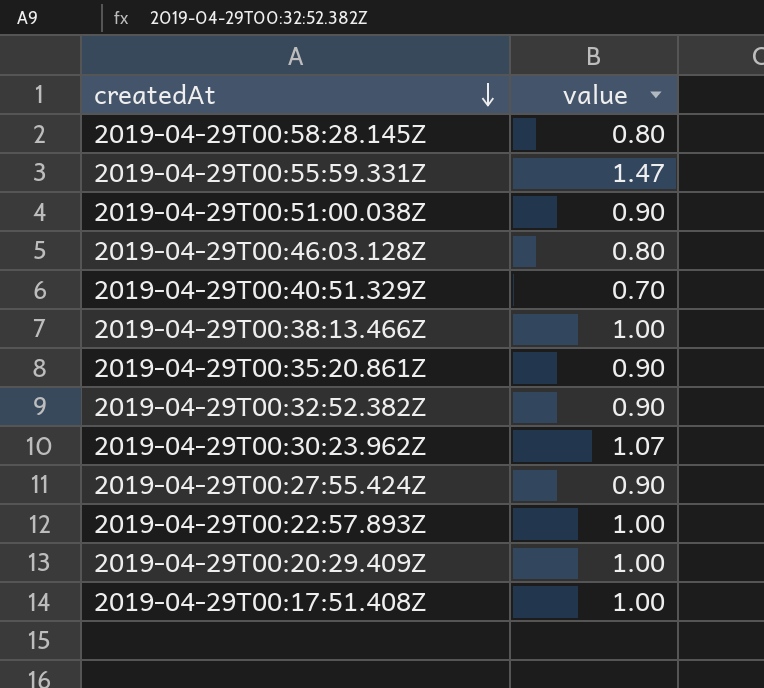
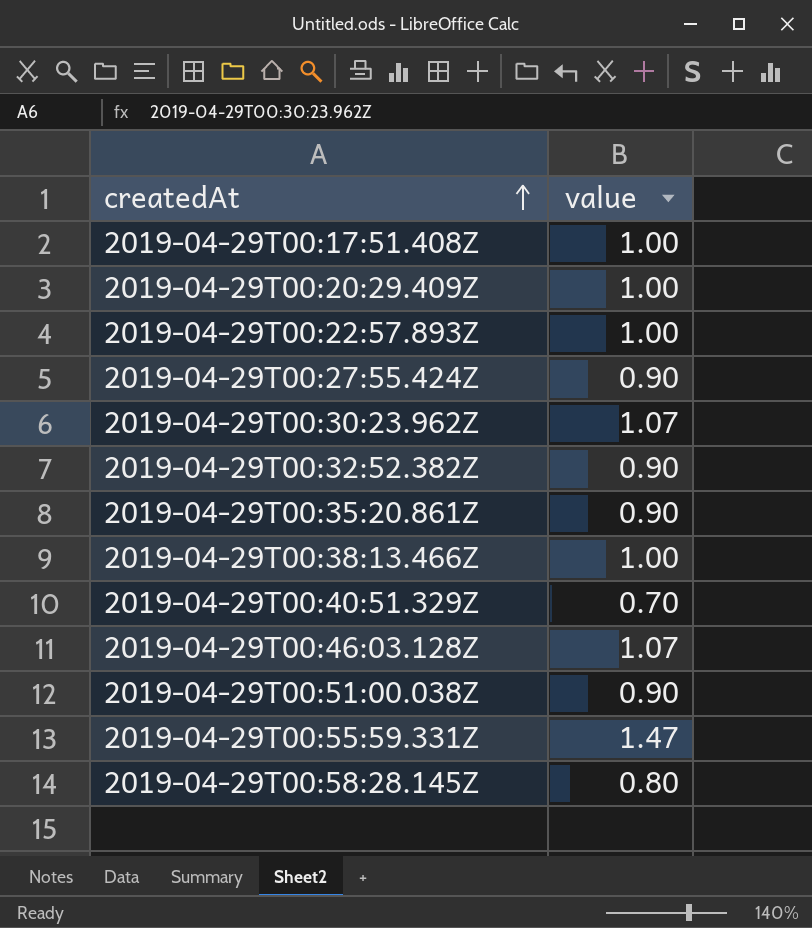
row order: createdAt descending -> createdAt ascending
2019-04-29T00:46:03.128Z | value: 0.80 -> 1.07

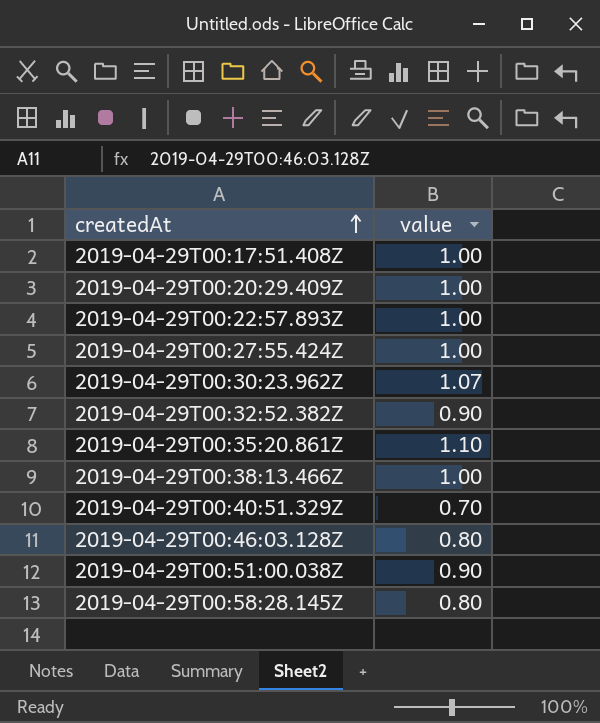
row 2019-04-29T00:55:59.331Z: 1.47 -> none
2019-04-29T00:27:55.424Z | value: 0.90 -> 1.00
2019-04-29T00:35:20.861Z | value: 0.90 -> 1.10
2019-04-29T00:46:03.128Z | value: 1.07 -> 0.80

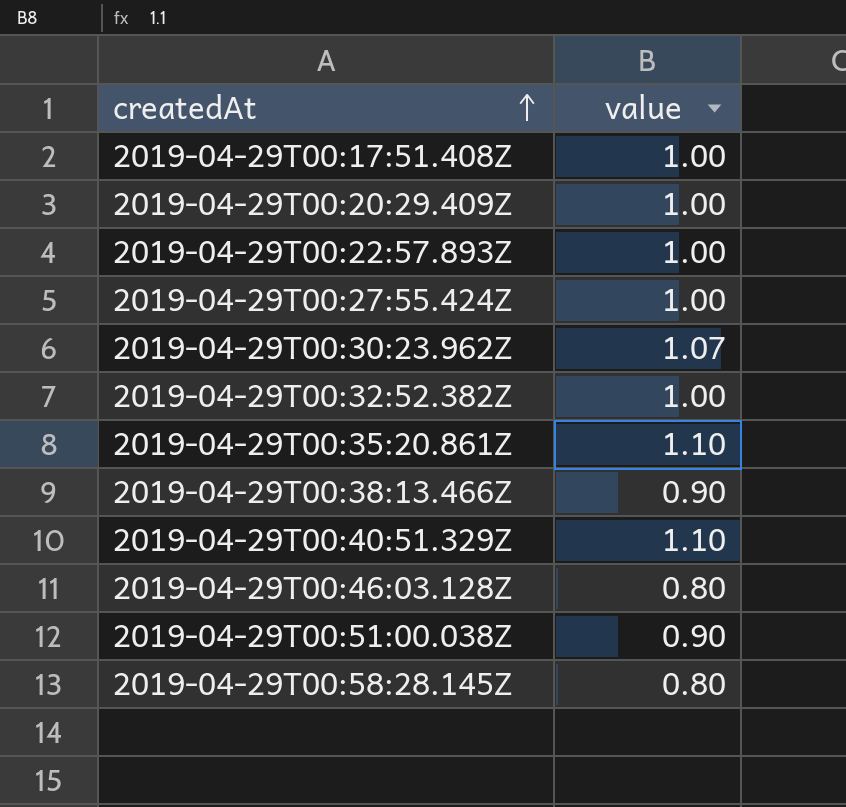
2019-04-29T00:32:52.382Z | value: 0.90 -> 1.00
2019-04-29T00:38:13.466Z | value: 1.00 -> 0.90
2019-04-29T00:40:51.329Z | value: 0.70 -> 1.10

